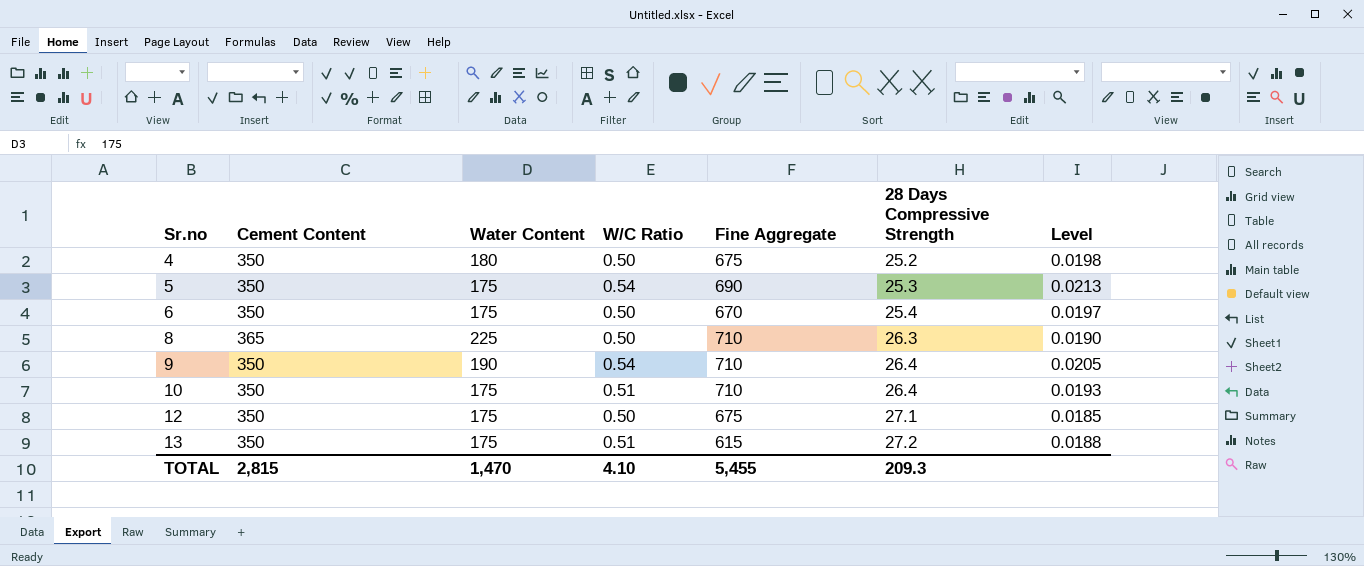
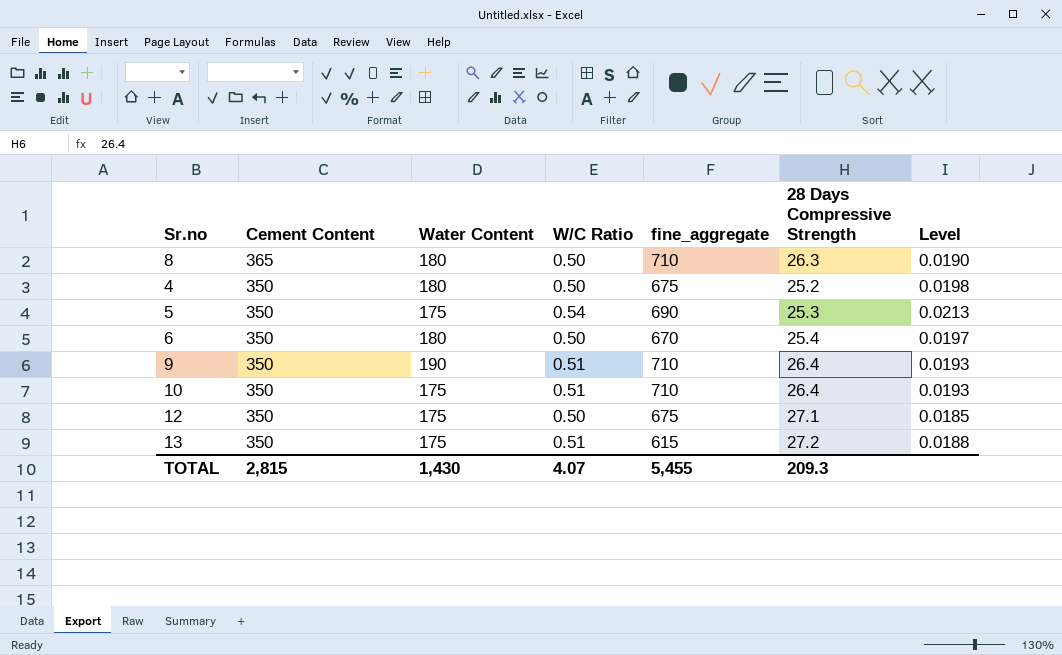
row order: Sr.no ascending -> Cement Content descending
column name: Fine Aggregate -> fine_aggregate
8 | Water Content: 225 -> 180
6 | Water Content: 175 -> 180
9 | W/C Ratio: 0.54 -> 0.51
9 | Level: 0.0205 -> 0.0193
TOTAL | Water Content: 1,470 -> 1,430
TOTAL | W/C Ratio: 4.10 -> 4.07

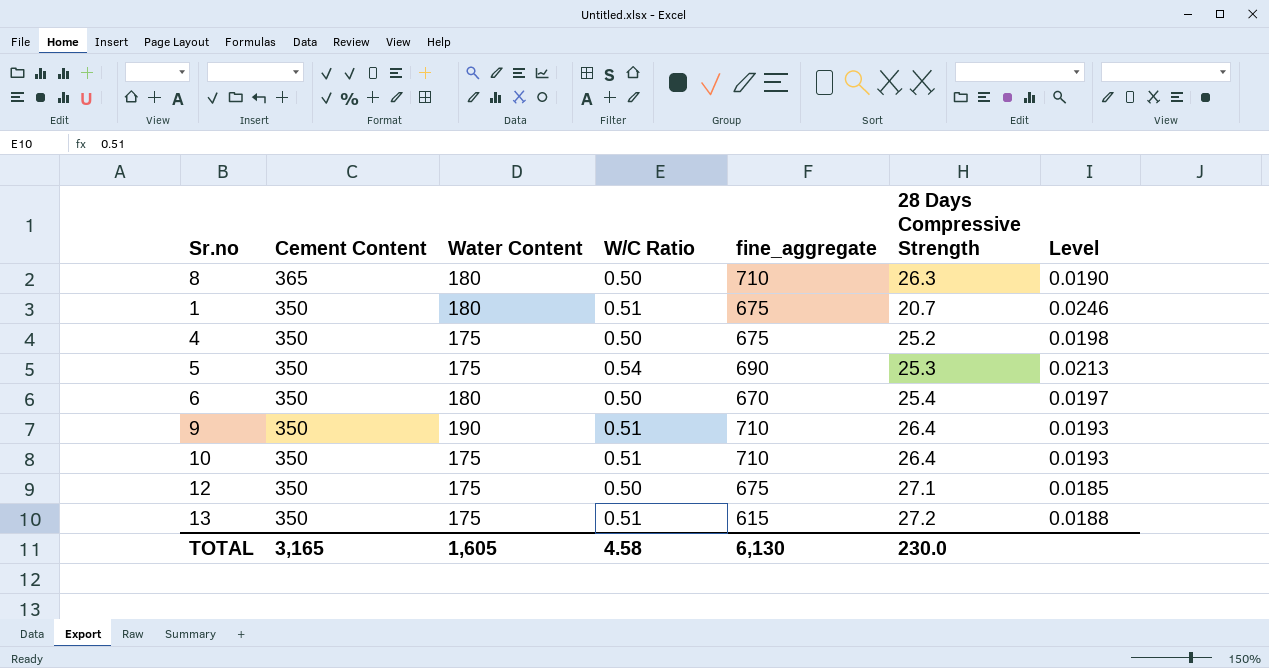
row 1: none -> 350 | 180 | 0.51 | 675 | 20.7 | 0.0246
4 | Water Content: 180 -> 175
TOTAL | Cement Content: 2,815 -> 3,165
TOTAL | Water Content: 1,430 -> 1,605
TOTAL | W/C Ratio: 4.07 -> 4.58
TOTAL | fine_aggregate: 5,455 -> 6,130
TOTAL | 28 Days Compressive Strength: 209.3 -> 230.0

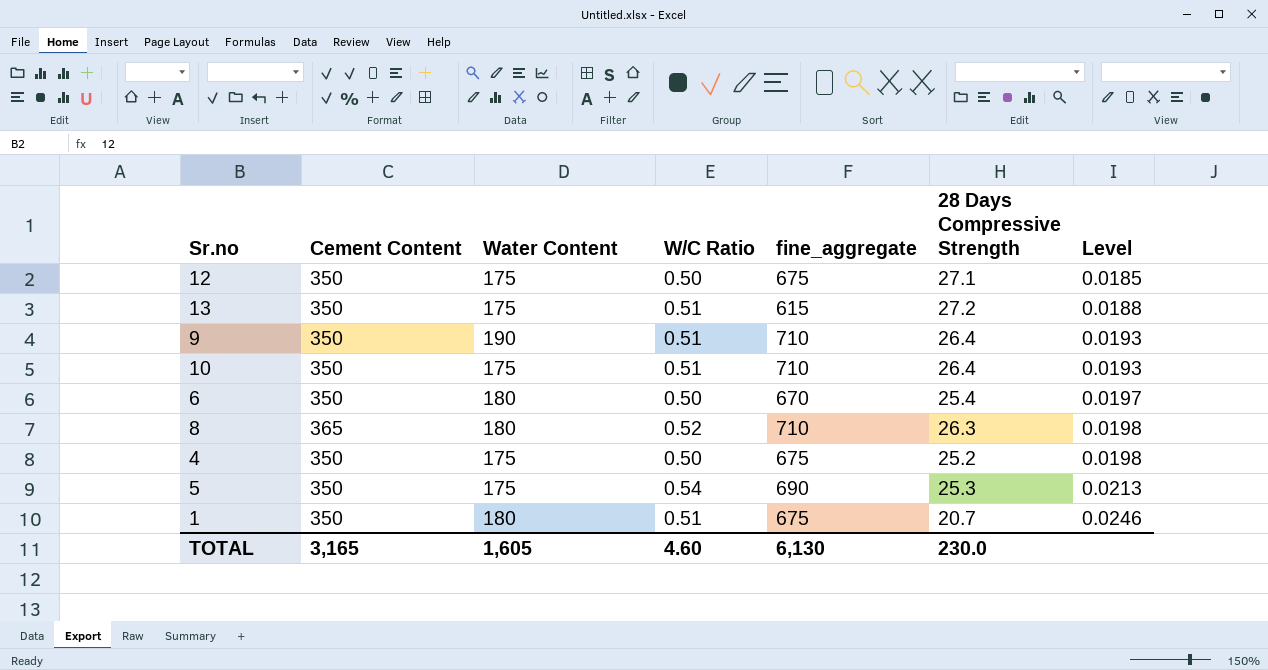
row order: Cement Content descending -> Level ascending
8 | W/C Ratio: 0.50 -> 0.52
8 | Level: 0.0190 -> 0.0198
TOTAL | W/C Ratio: 4.58 -> 4.60

